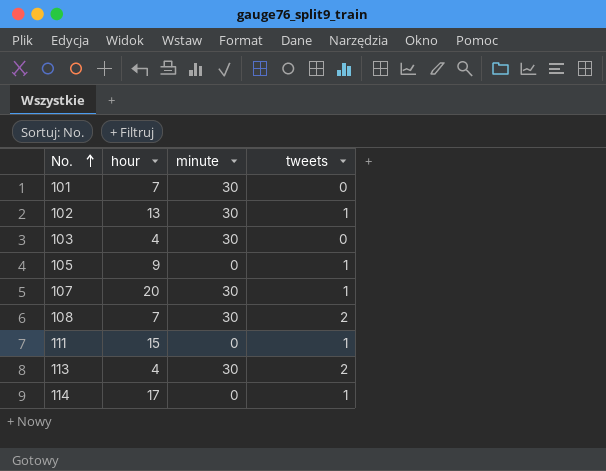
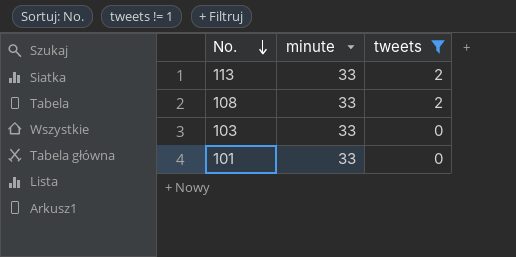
filter: none -> tweets != 1
row order: No. ascending -> No. descending
column hour | position: 2 -> none
113 | minute: 30 -> 33
108 | minute: 30 -> 33
103 | minute: 30 -> 33
101 | minute: 30 -> 33

